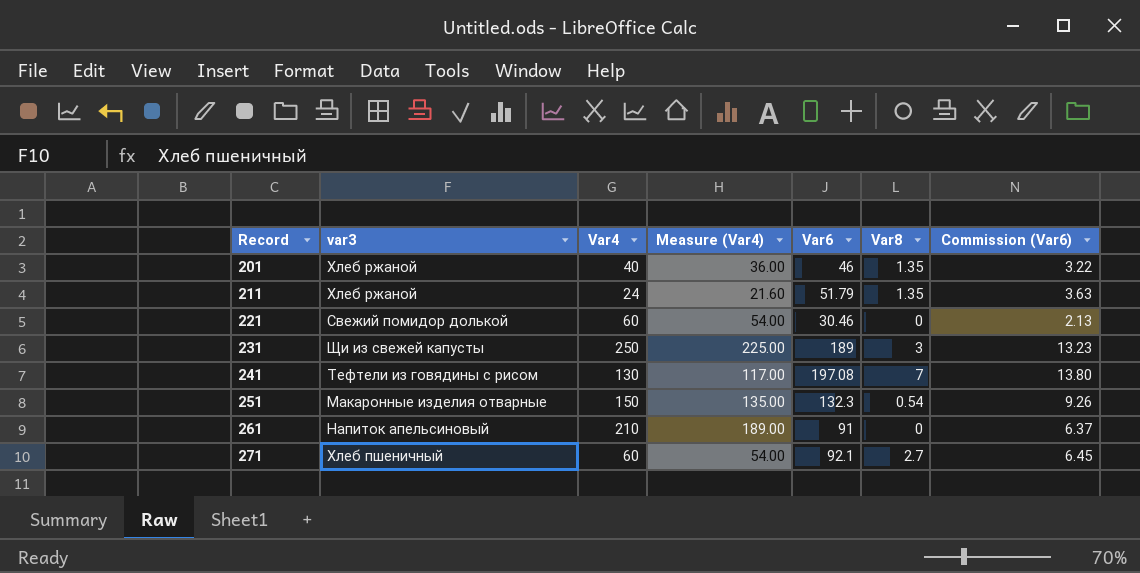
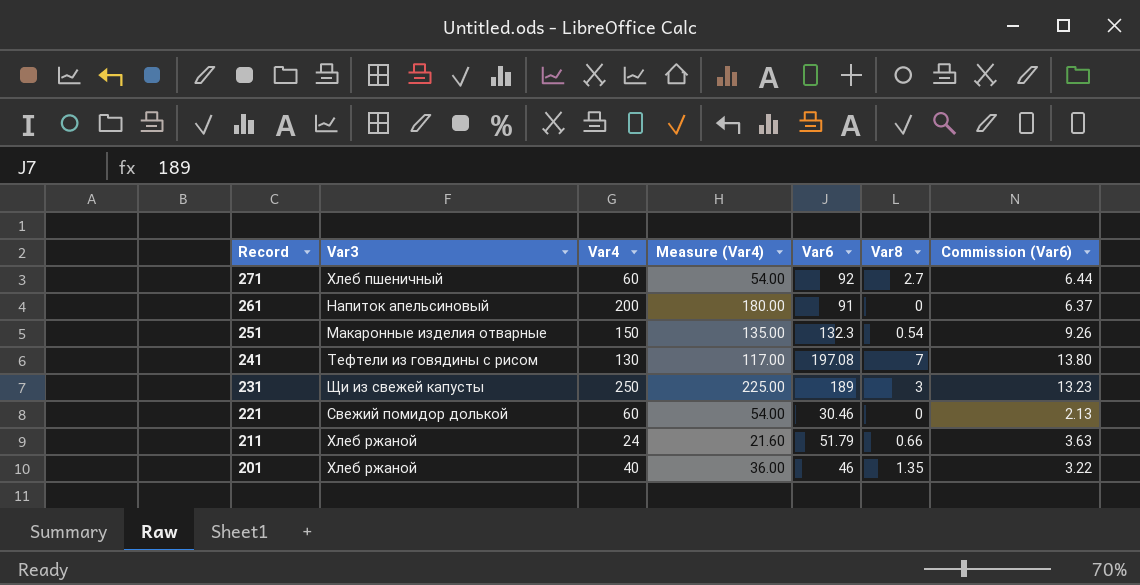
row order: Record ascending -> Record descending
column name: var3 -> Var3
271 | Var6: 92.1 -> 92
271 | Commission (Var6): 6.45 -> 6.44
261 | Var4: 210 -> 200
261 | Measure (Var4): 189.00 -> 180.00
211 | Var8: 1.35 -> 0.66

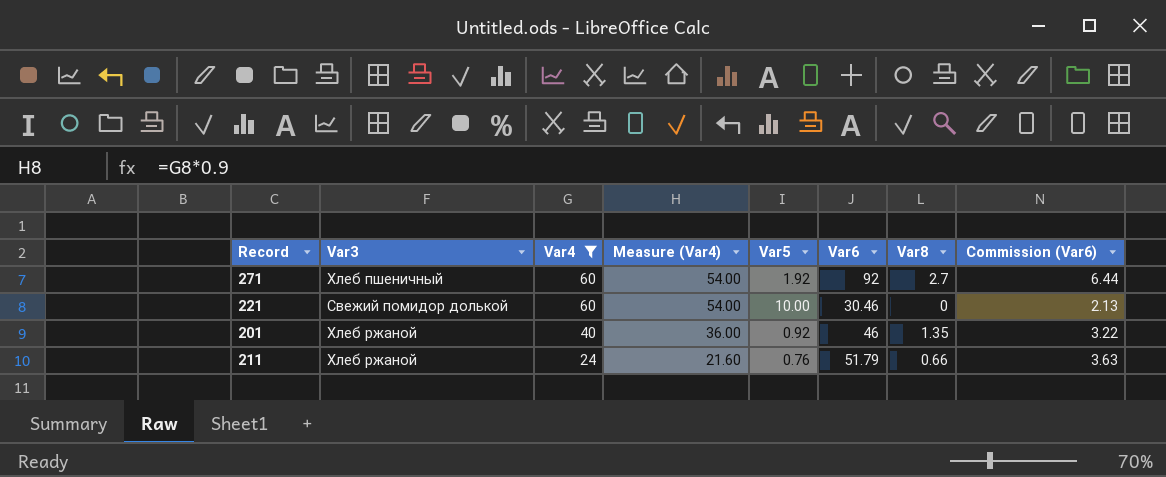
filter: none -> Var4 <= 60
row order: Record descending -> Var4 descending
column Var5 | position: none -> 5

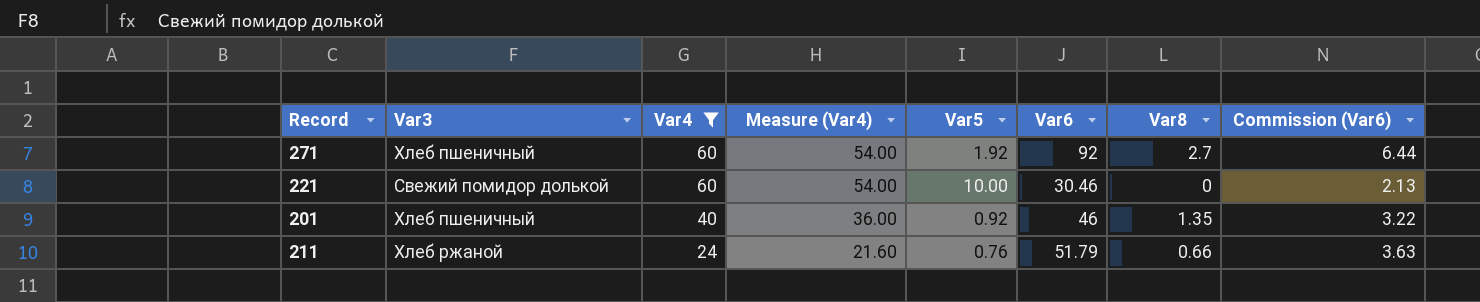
201 | Var3: Хлеб ржаной -> Хлеб пшеничный

